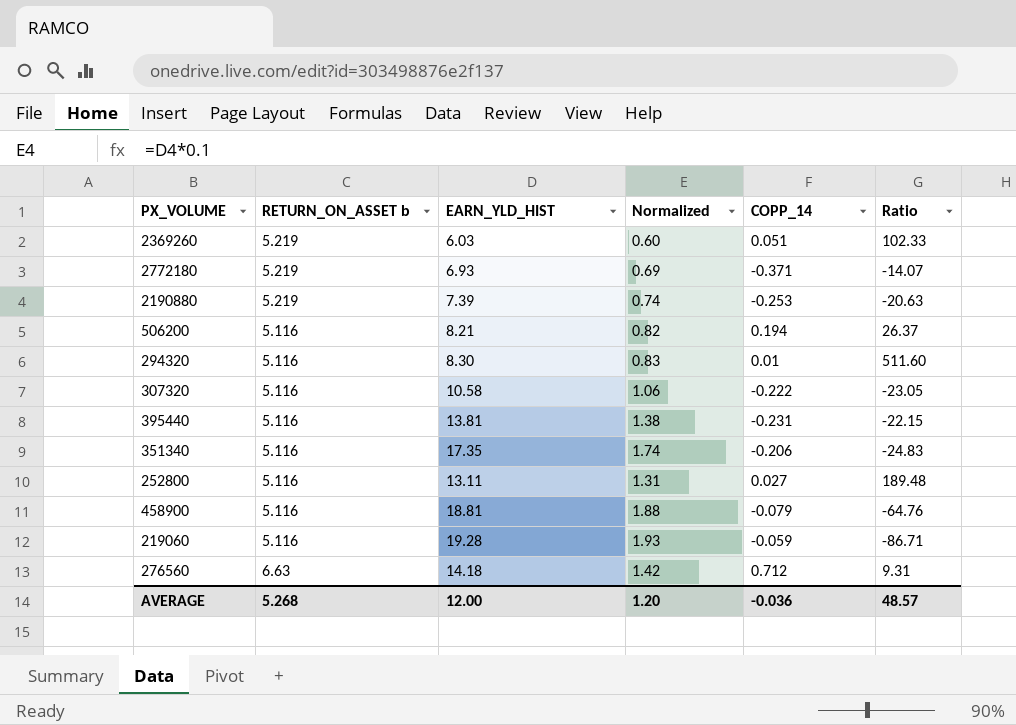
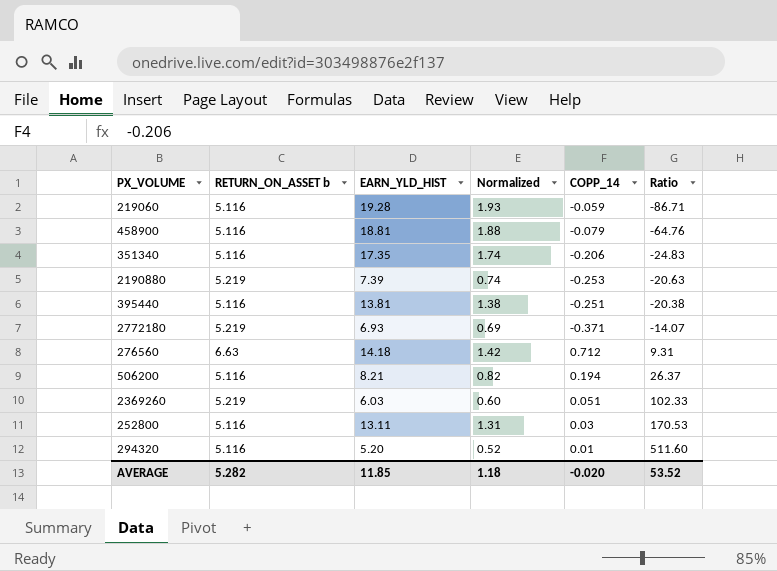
row order: none -> Ratio ascending
row 307320: 5.116 | 10.58 | 1.06 | -0.222 | -23.05 -> none
395440 | COPP_14: -0.231 -> -0.251
395440 | Ratio: -22.15 -> -20.38
252800 | COPP_14: 0.027 -> 0.03
252800 | Ratio: 189.48 -> 170.53
294320 | EARN_YLD_HIST: 8.30 -> 5.20
294320 | Normalized: 0.83 -> 0.52
AVERAGE | RETURN_ON_ASSET b: 5.268 -> 5.282
AVERAGE | EARN_YLD_HIST: 12.00 -> 11.85
AVERAGE | Normalized: 1.20 -> 1.18
AVERAGE | COPP_14: -0.036 -> -0.020
AVERAGE | Ratio: 48.57 -> 53.52

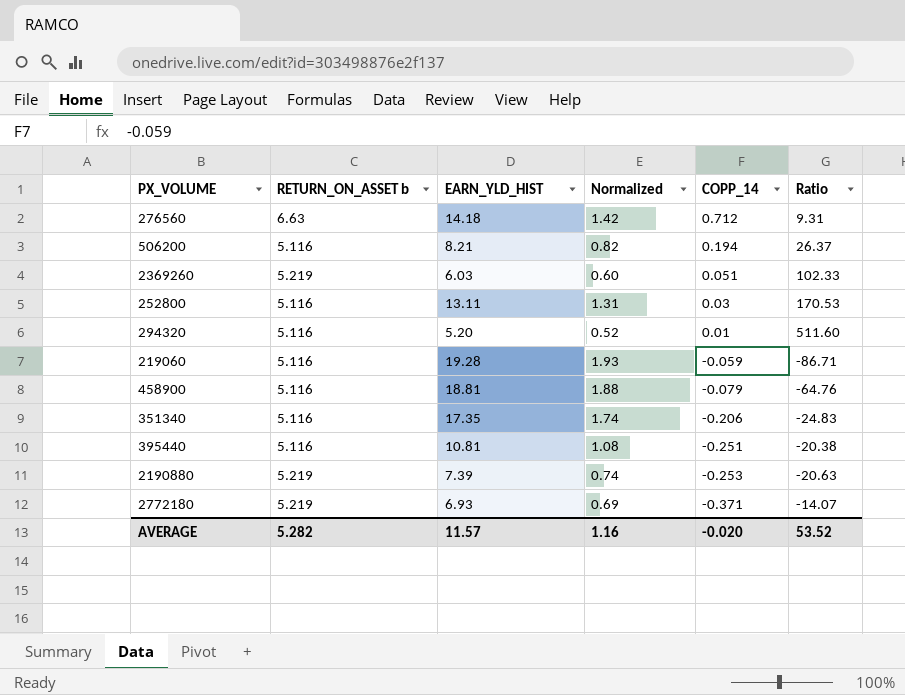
row order: Ratio ascending -> COPP_14 descending
395440 | EARN_YLD_HIST: 13.81 -> 10.81
395440 | Normalized: 1.38 -> 1.08
AVERAGE | EARN_YLD_HIST: 11.85 -> 11.57
AVERAGE | Normalized: 1.18 -> 1.16

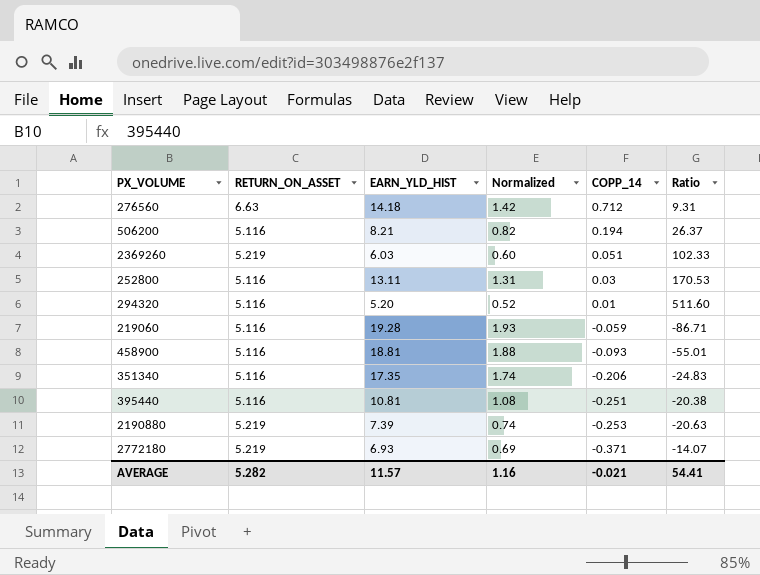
column name: RETURN_ON_ASSET b -> RETURN_ON_ASSET
458900 | COPP_14: -0.079 -> -0.093
458900 | Ratio: -64.76 -> -55.01
AVERAGE | COPP_14: -0.020 -> -0.021
AVERAGE | Ratio: 53.52 -> 54.41

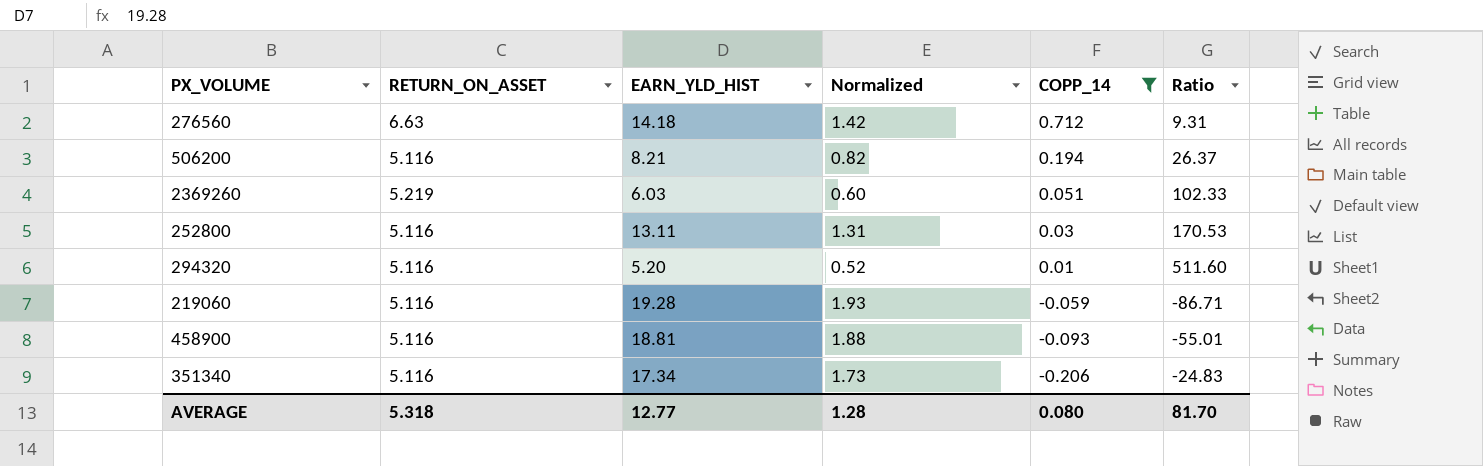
filter: none -> COPP_14 >= -0.206
351340 | EARN_YLD_HIST: 17.35 -> 17.34
351340 | Normalized: 1.74 -> 1.73
AVERAGE | RETURN_ON_ASSET: 5.282 -> 5.318
AVERAGE | EARN_YLD_HIST: 11.57 -> 12.77
AVERAGE | Normalized: 1.16 -> 1.28
AVERAGE | COPP_14: -0.021 -> 0.080
AVERAGE | Ratio: 54.41 -> 81.70

